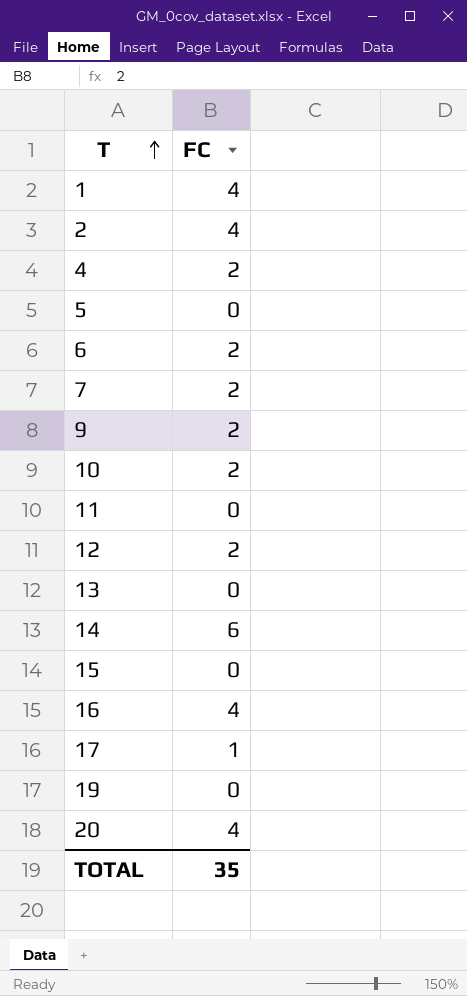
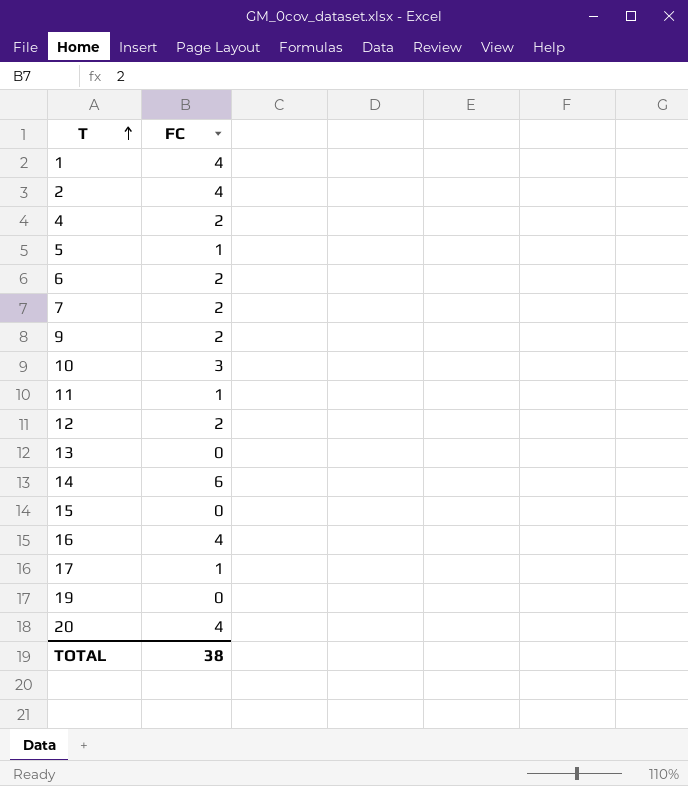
5 | FC: 0 -> 1
10 | FC: 2 -> 3
11 | FC: 0 -> 1
TOTAL | FC: 35 -> 38

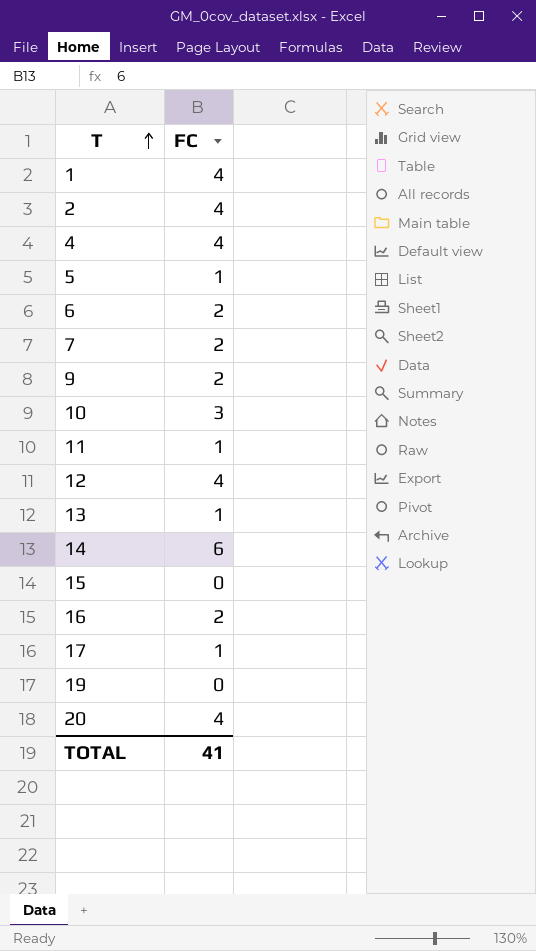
4 | FC: 2 -> 4
12 | FC: 2 -> 4
13 | FC: 0 -> 1
16 | FC: 4 -> 2
TOTAL | FC: 38 -> 41

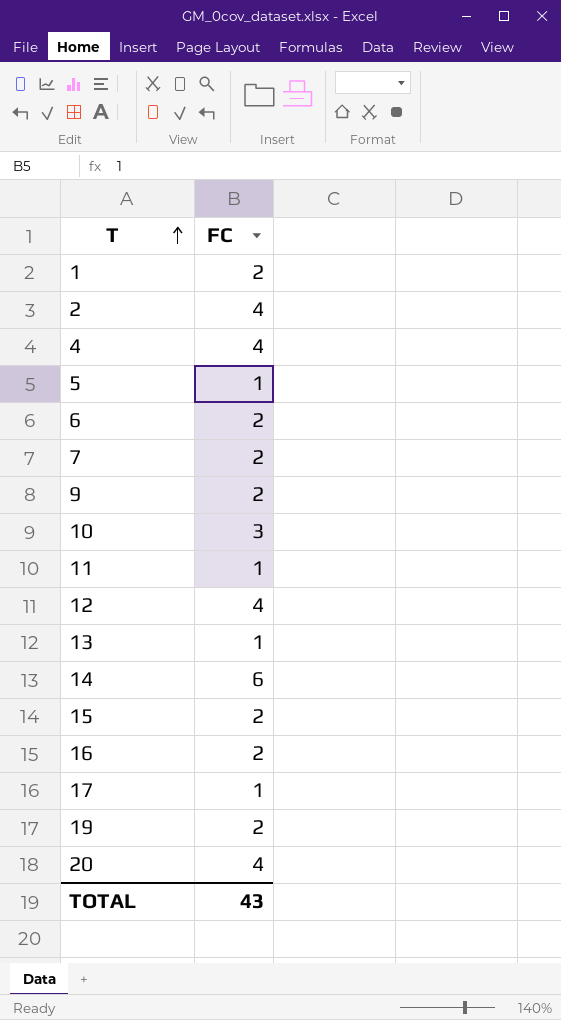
1 | FC: 4 -> 2
15 | FC: 0 -> 2
19 | FC: 0 -> 2
TOTAL | FC: 41 -> 43

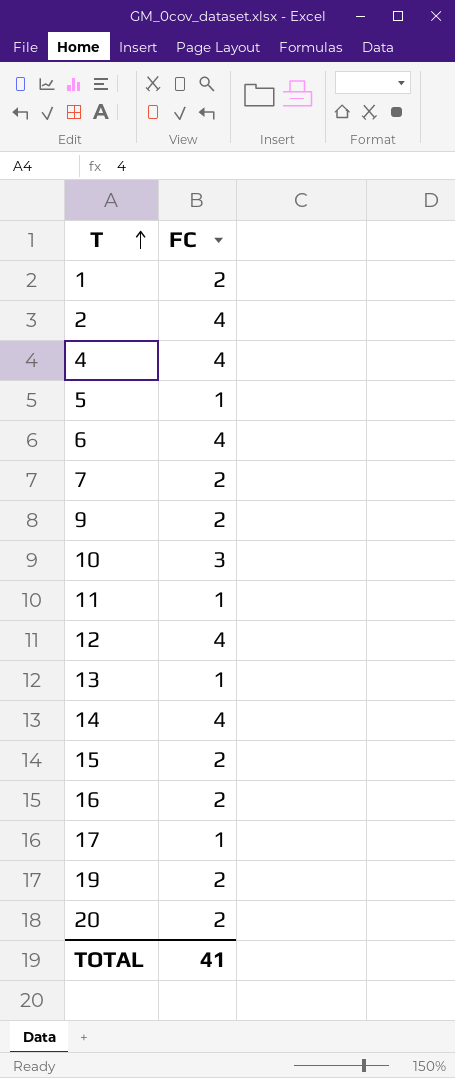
6 | FC: 2 -> 4
14 | FC: 6 -> 4
20 | FC: 4 -> 2
TOTAL | FC: 43 -> 41

